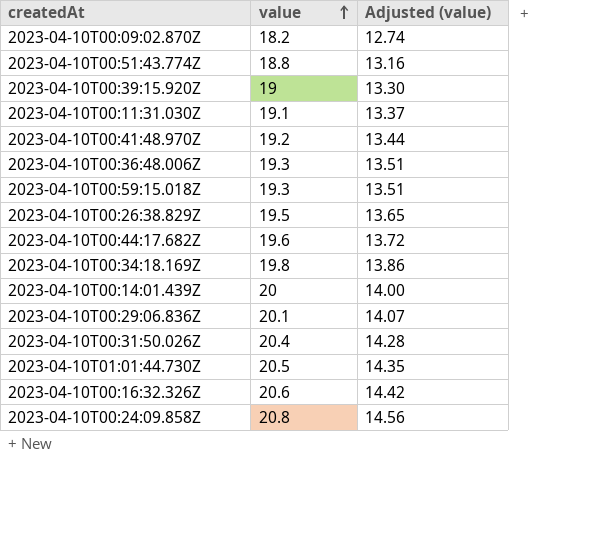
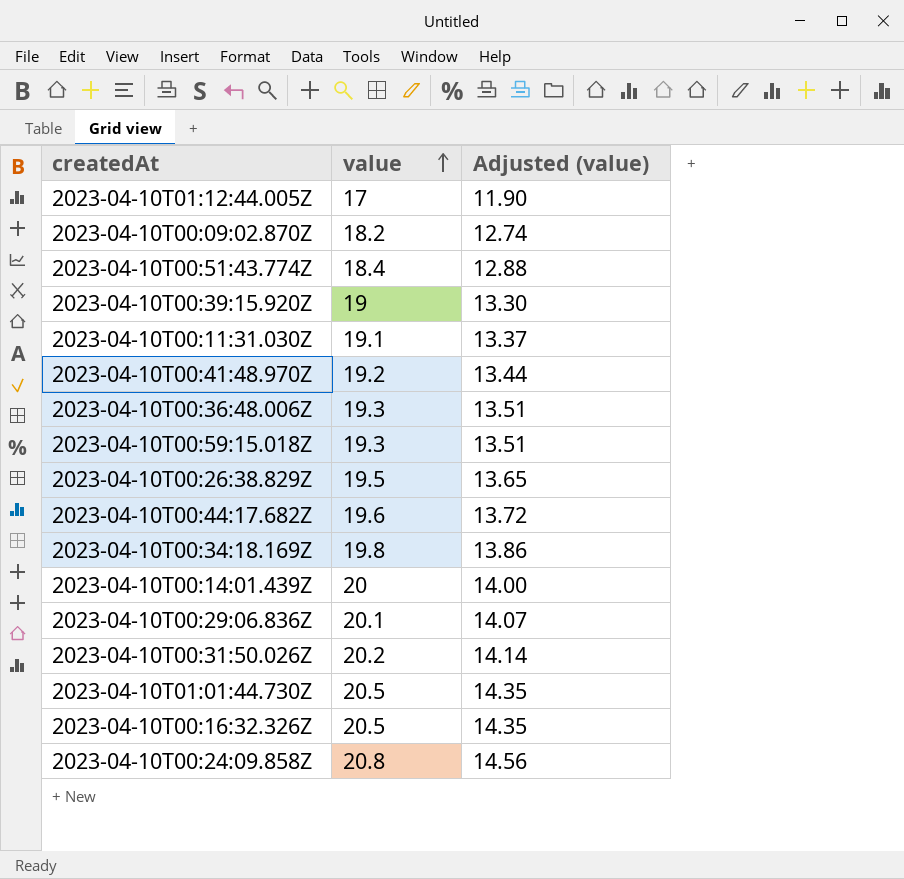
row 2023-04-10T01:12:44.005Z: none -> 17 | 11.90
2023-04-10T00:51:43.774Z | value: 18.8 -> 18.4
2023-04-10T00:51:43.774Z | Adjusted (value): 13.16 -> 12.88
2023-04-10T00:31:50.026Z | value: 20.4 -> 20.2
2023-04-10T00:31:50.026Z | Adjusted (value): 14.28 -> 14.14
2023-04-10T00:16:32.326Z | value: 20.6 -> 20.5
2023-04-10T00:16:32.326Z | Adjusted (value): 14.42 -> 14.35

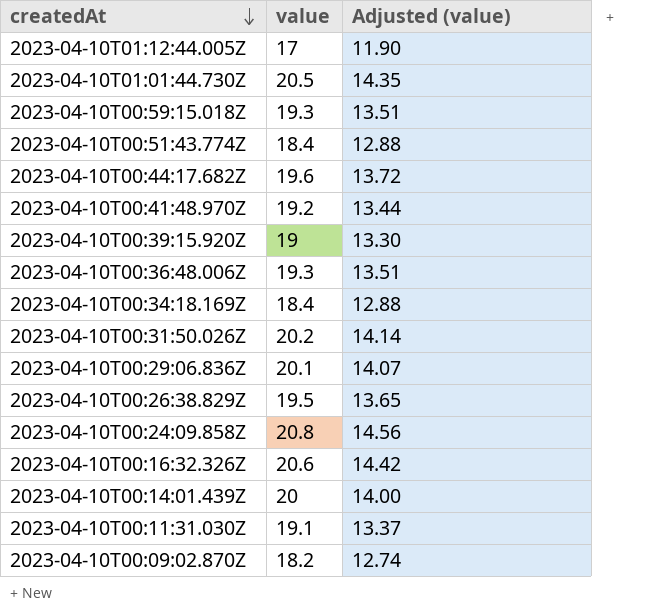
row order: value ascending -> createdAt descending
2023-04-10T00:34:18.169Z | value: 19.8 -> 18.4
2023-04-10T00:34:18.169Z | Adjusted (value): 13.86 -> 12.88
2023-04-10T00:16:32.326Z | value: 20.5 -> 20.6
2023-04-10T00:16:32.326Z | Adjusted (value): 14.35 -> 14.42

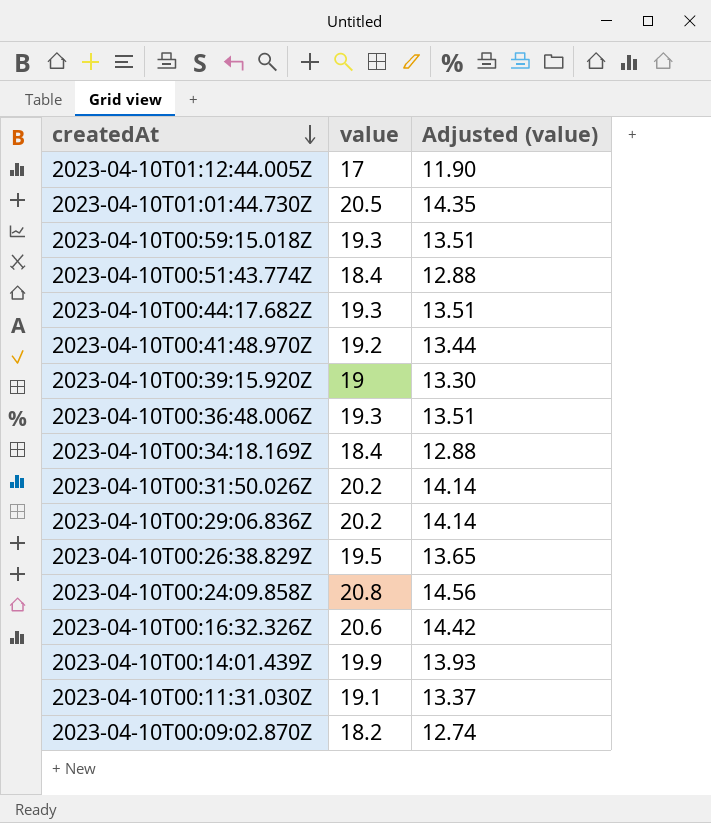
2023-04-10T00:44:17.682Z | value: 19.6 -> 19.3
2023-04-10T00:44:17.682Z | Adjusted (value): 13.72 -> 13.51
2023-04-10T00:29:06.836Z | value: 20.1 -> 20.2
2023-04-10T00:29:06.836Z | Adjusted (value): 14.07 -> 14.14
2023-04-10T00:14:01.439Z | value: 20 -> 19.9
2023-04-10T00:14:01.439Z | Adjusted (value): 14.00 -> 13.93

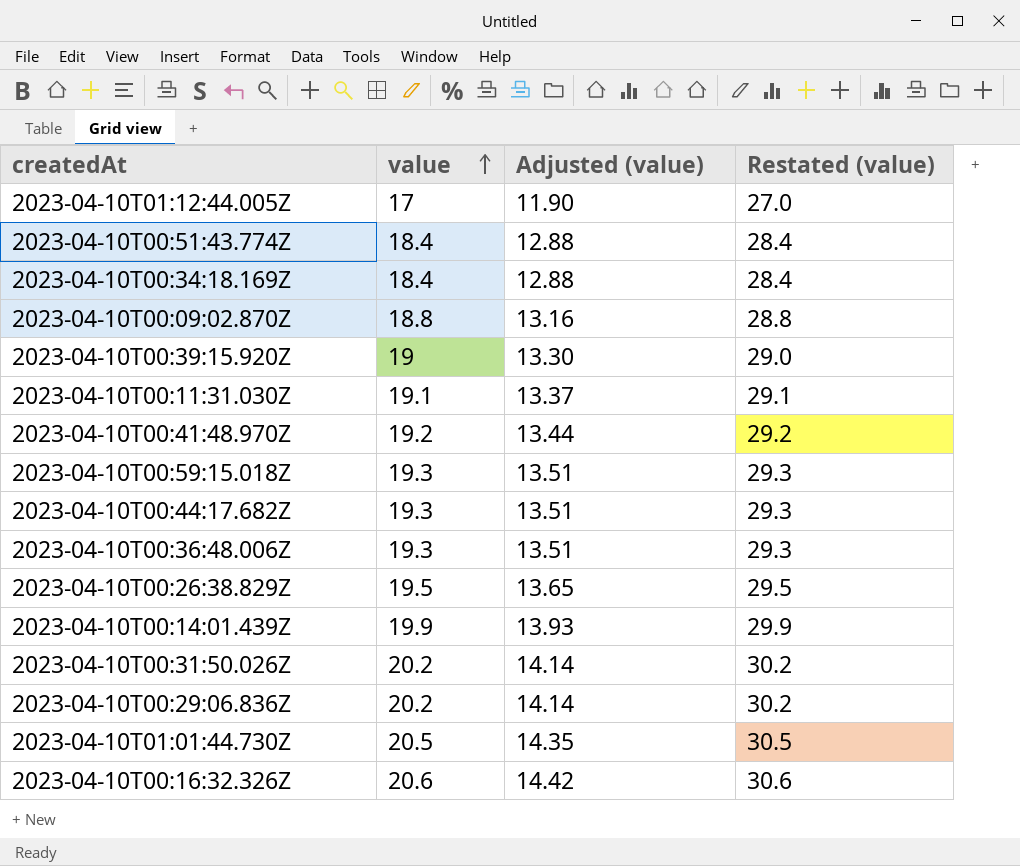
row order: createdAt descending -> value ascending
column Restated (value) | formula: none -> [value] + 10
row 2023-04-10T00:24:09.858Z: 20.8 | 14.56 -> none
2023-04-10T00:09:02.870Z | value: 18.2 -> 18.8
2023-04-10T00:09:02.870Z | Adjusted (value): 12.74 -> 13.16

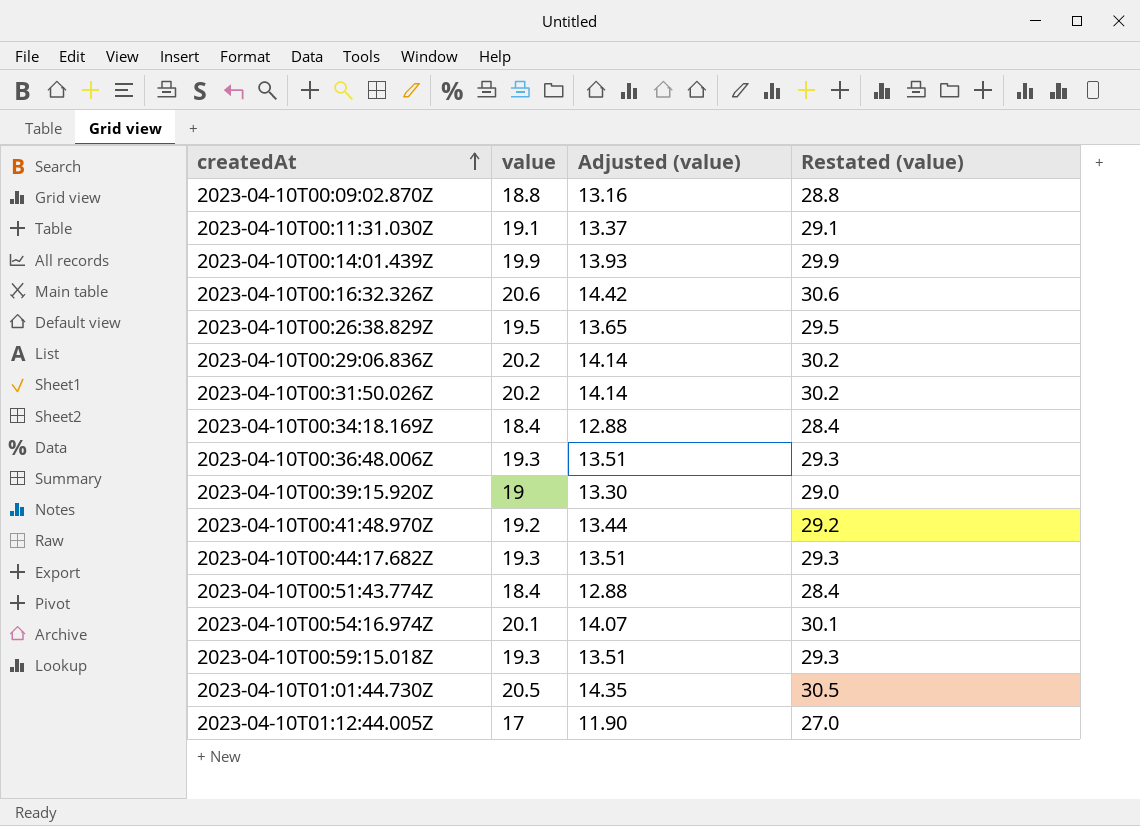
row order: value ascending -> createdAt ascending
row 2023-04-10T00:54:16.974Z: none -> 20.1 | 14.07 | 30.1

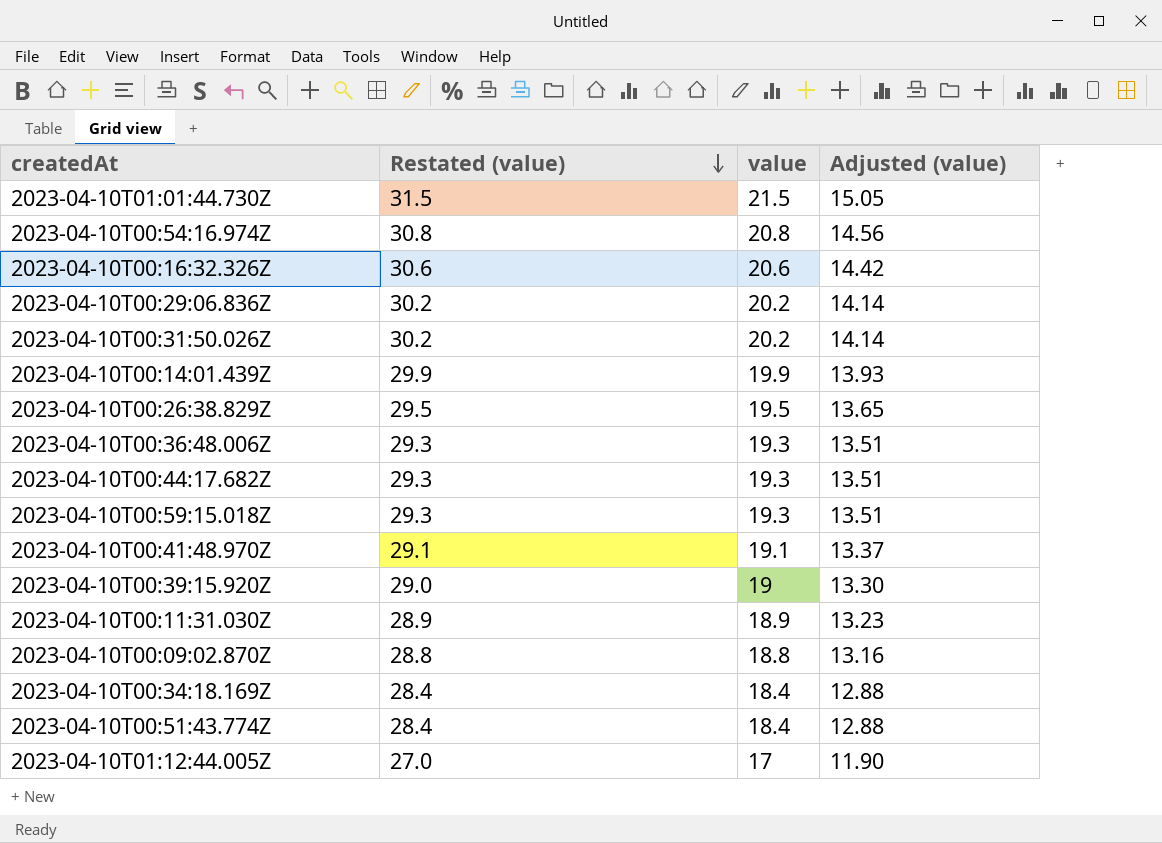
row order: createdAt ascending -> Restated (value) descending
column Restated (value) | position: 4 -> 2
2023-04-10T01:01:44.730Z | Restated (value): 30.5 -> 31.5
2023-04-10T01:01:44.730Z | value: 20.5 -> 21.5
2023-04-10T01:01:44.730Z | Adjusted (value): 14.35 -> 15.05
2023-04-10T00:54:16.974Z | Restated (value): 30.1 -> 30.8
2023-04-10T00:54:16.974Z | value: 20.1 -> 20.8
2023-04-10T00:54:16.974Z | Adjusted (value): 14.07 -> 14.56
2023-04-10T00:41:48.970Z | Restated (value): 29.2 -> 29.1
2023-04-10T00:41:48.970Z | value: 19.2 -> 19.1
2023-04-10T00:41:48.970Z | Adjusted (value): 13.44 -> 13.37
2023-04-10T00:11:31.030Z | Restated (value): 29.1 -> 28.9
2023-04-10T00:11:31.030Z | value: 19.1 -> 18.9
2023-04-10T00:11:31.030Z | Adjusted (value): 13.37 -> 13.23

